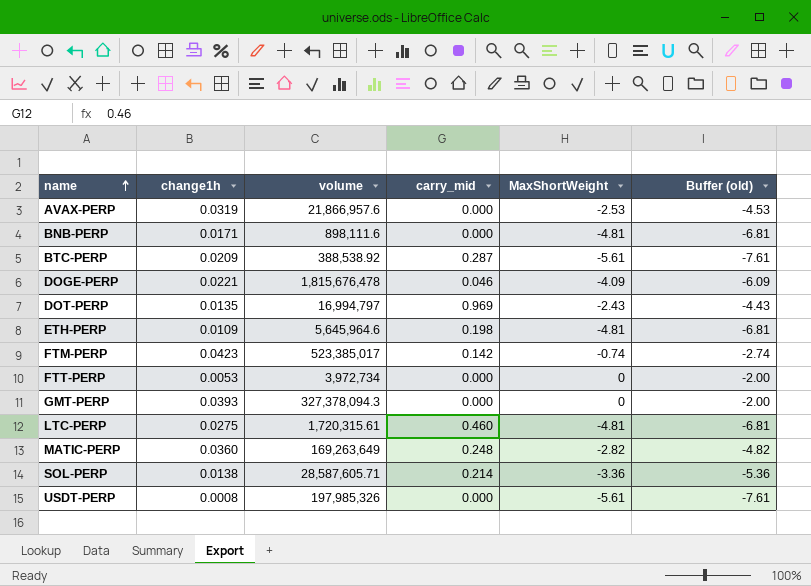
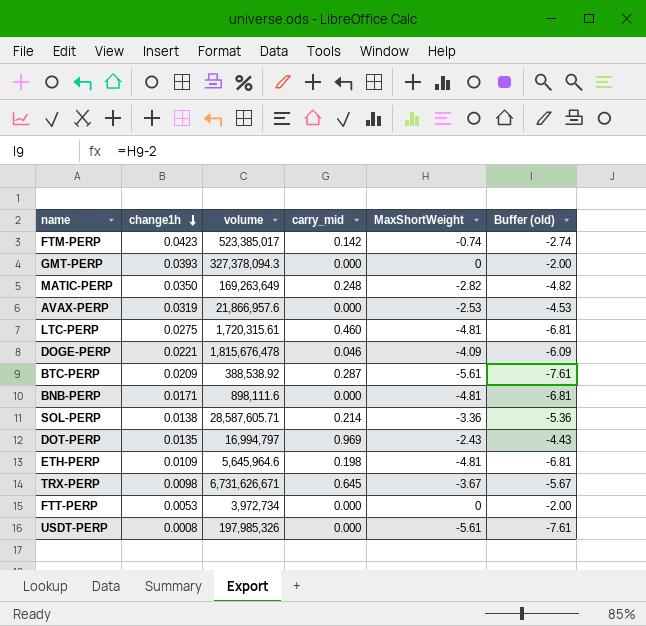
row order: name ascending -> change1h descending
MATIC-PERP | change1h: 0.0360 -> 0.0350
row TRX-PERP: none -> 0.0098 | 6,731,626,671 | 0.645 | -3.67 | -5.67

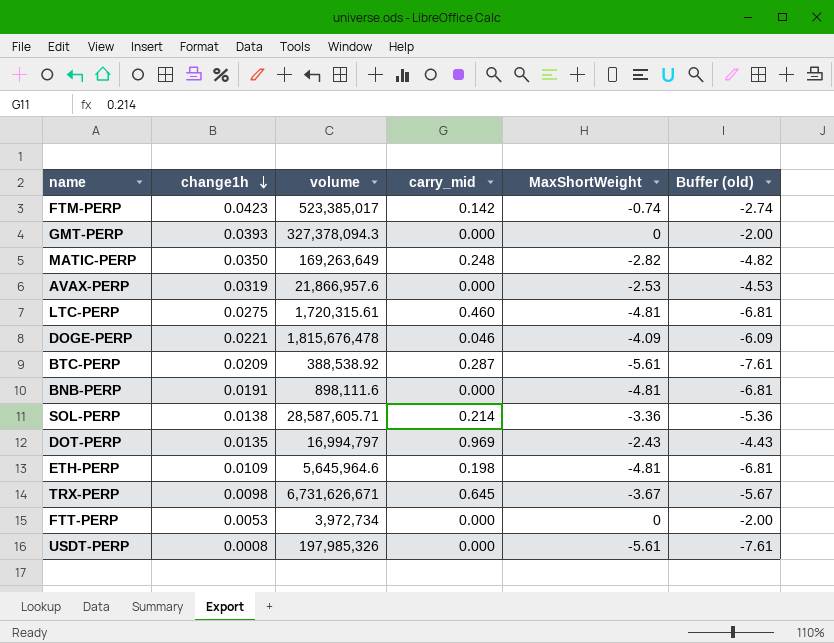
BNB-PERP | change1h: 0.0171 -> 0.0191

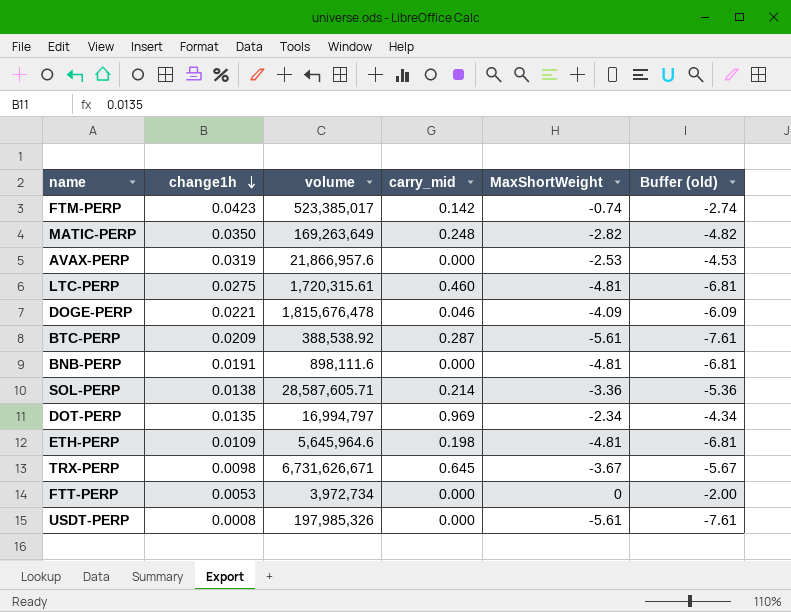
row GMT-PERP: 0.0393 | 327,378,094.3 | 0.000 | 0 | -2.00 -> none
DOT-PERP | MaxShortWeight: -2.43 -> -2.34
DOT-PERP | Buffer (old): -4.43 -> -4.34

